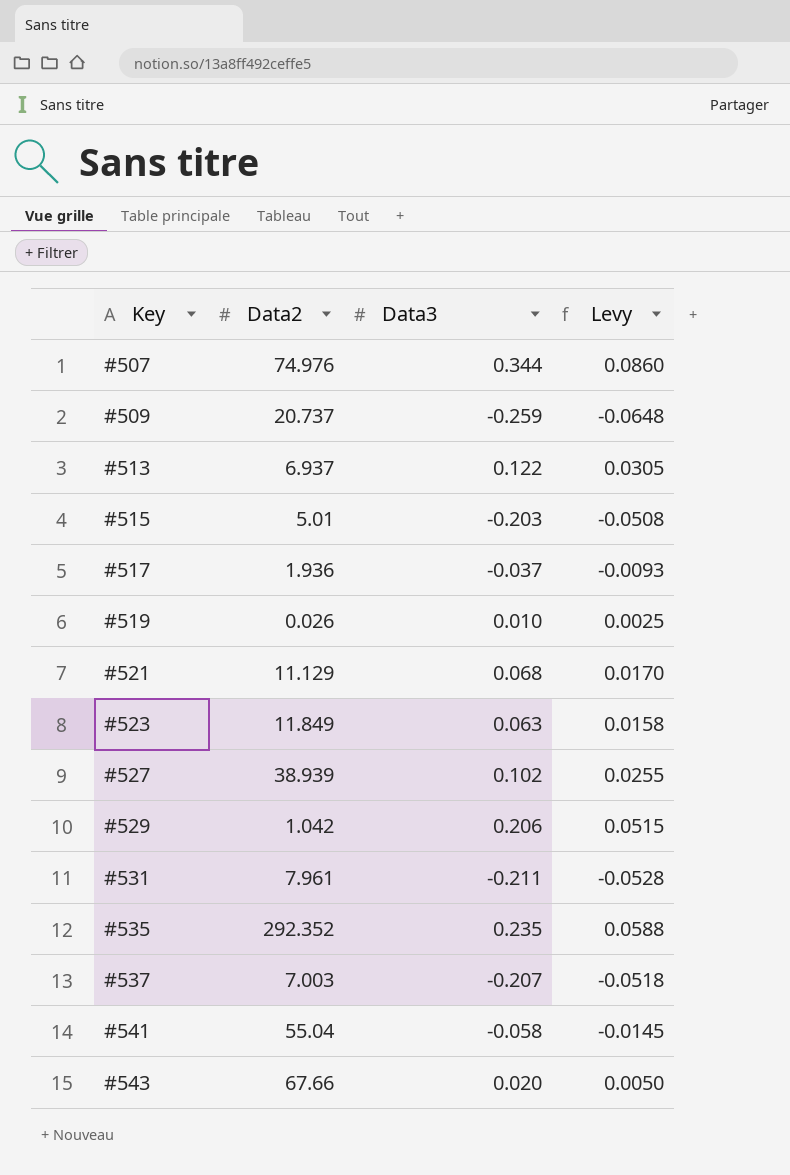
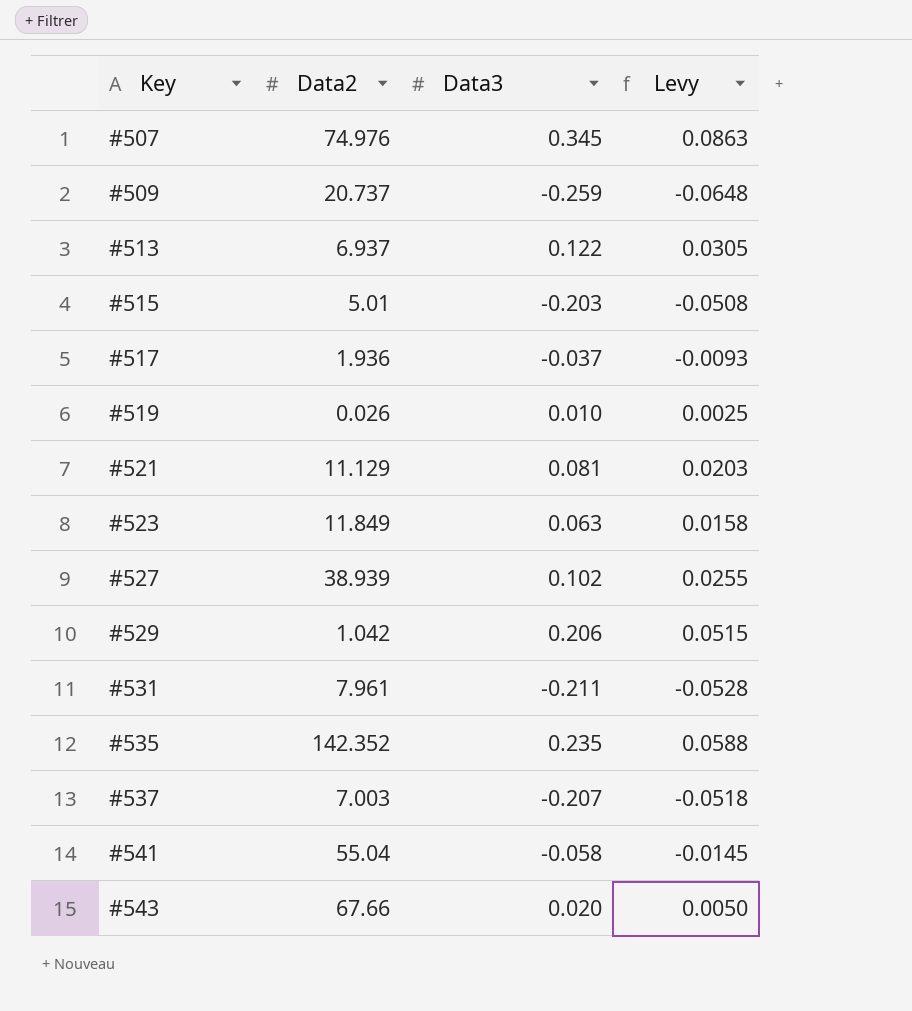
#507 | Data3: 0.344 -> 0.345
#507 | Levy: 0.0860 -> 0.0863
#521 | Data3: 0.068 -> 0.081
#521 | Levy: 0.0170 -> 0.0203
#535 | Data2: 292.352 -> 142.352

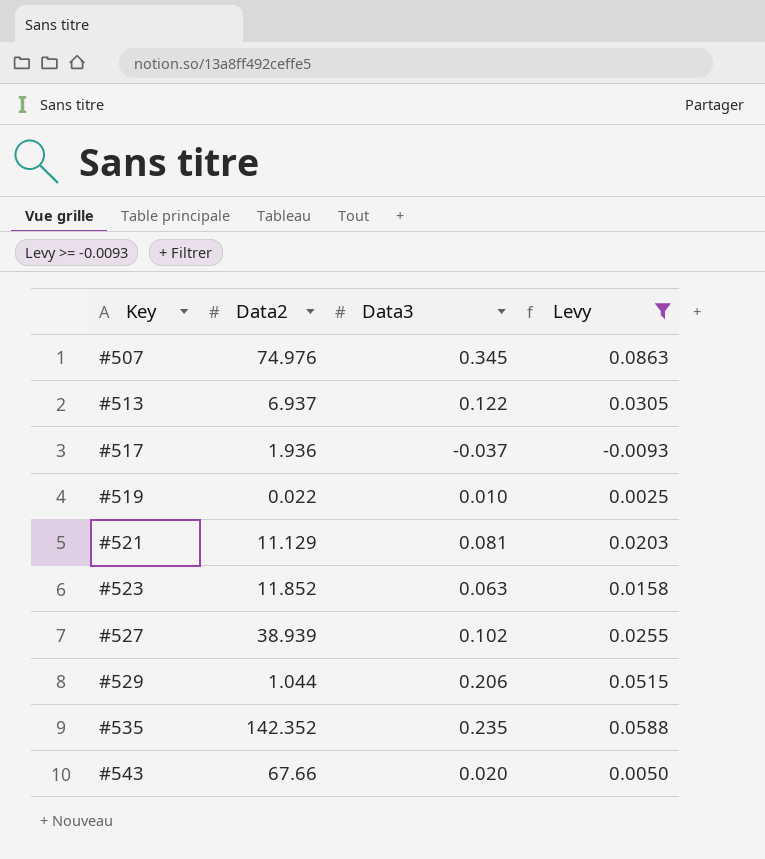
filter: none -> Levy >= -0.0093
#519 | Data2: 0.026 -> 0.022
#523 | Data2: 11.849 -> 11.852
#529 | Data2: 1.042 -> 1.044

